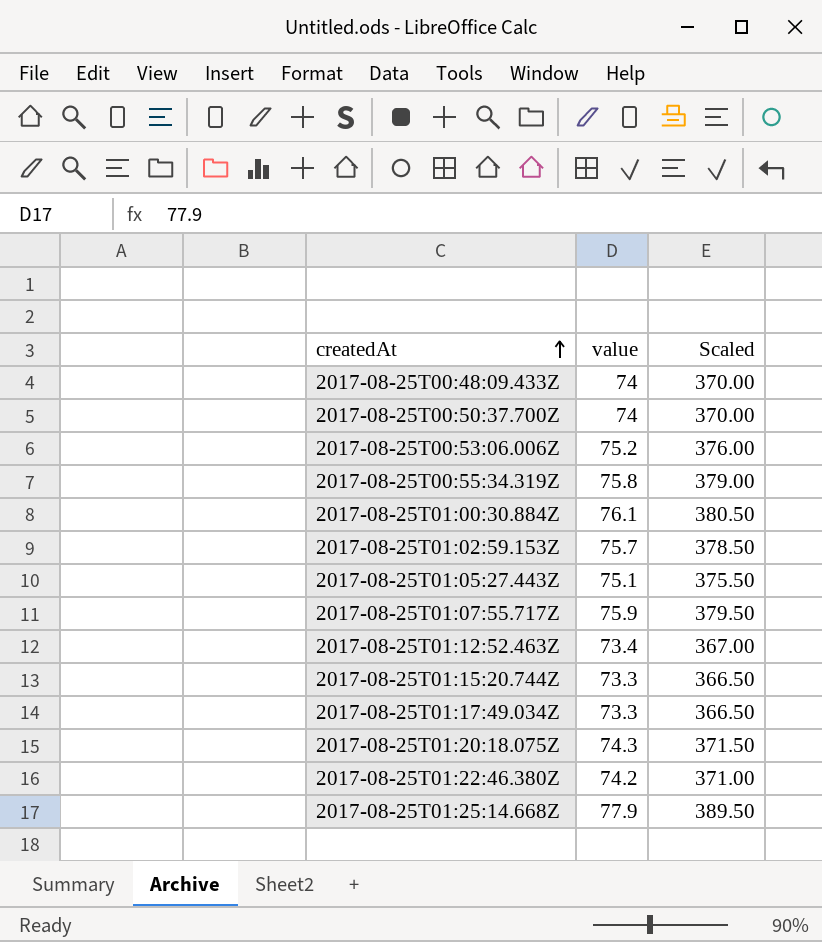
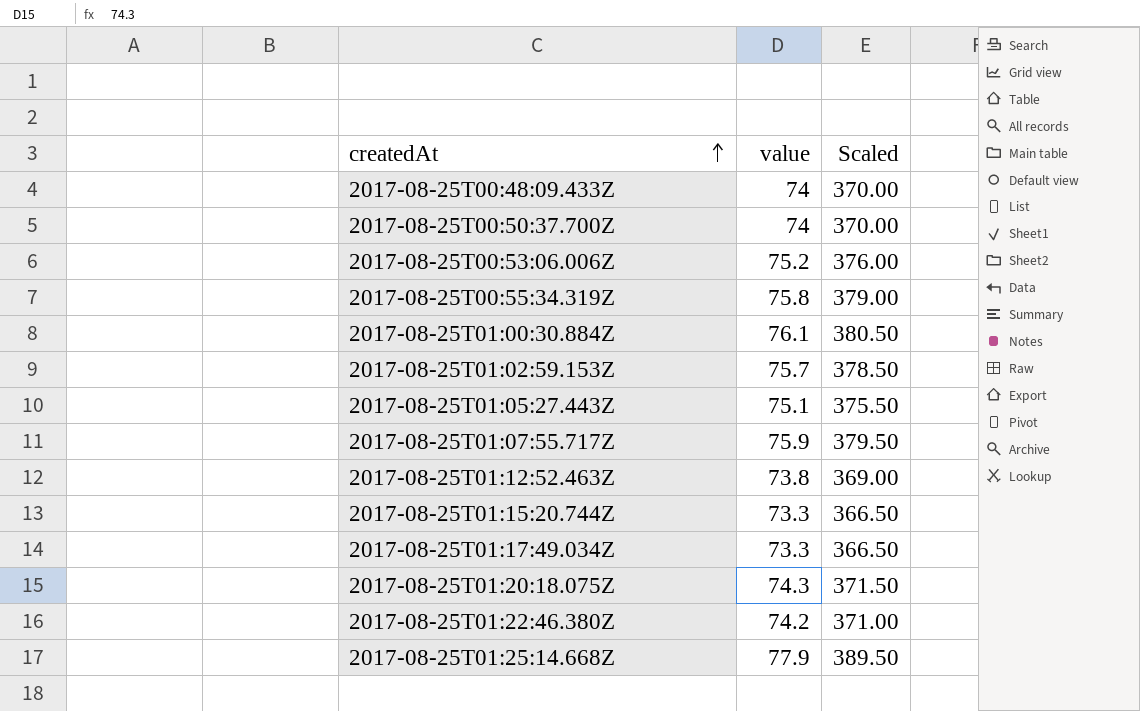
2017-08-25T01:12:52.463Z | value: 73.4 -> 73.8
2017-08-25T01:12:52.463Z | Scaled: 367.00 -> 369.00

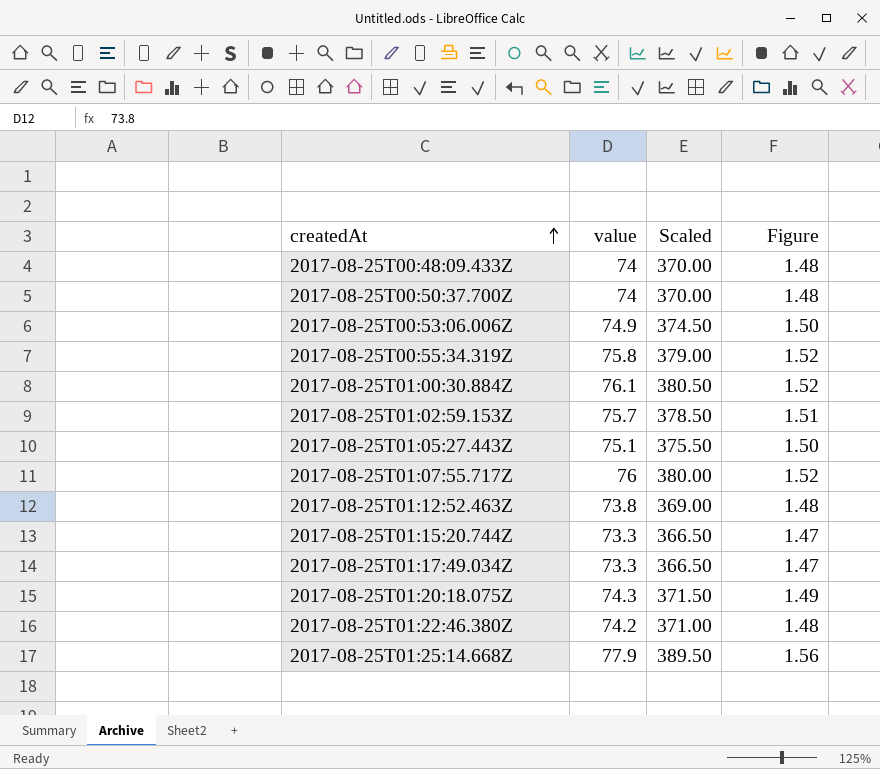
column Figure | formula: none -> [value] * 0.02
2017-08-25T00:53:06.006Z | value: 75.2 -> 74.9
2017-08-25T00:53:06.006Z | Scaled: 376.00 -> 374.50
2017-08-25T01:07:55.717Z | value: 75.9 -> 76
2017-08-25T01:07:55.717Z | Scaled: 379.50 -> 380.00

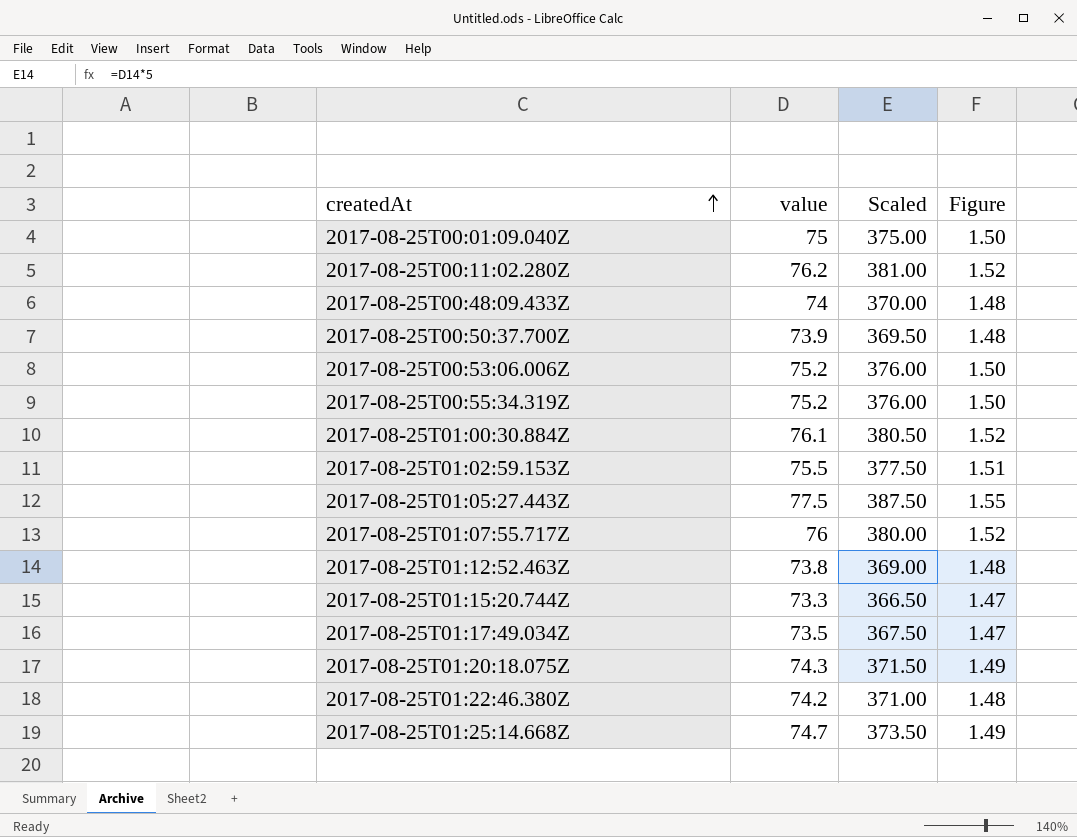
row 2017-08-25T00:01:09.040Z: none -> 75 | 375.00 | 1.50
row 2017-08-25T00:11:02.280Z: none -> 76.2 | 381.00 | 1.52
2017-08-25T00:50:37.700Z | value: 74 -> 73.9
2017-08-25T00:50:37.700Z | Scaled: 370.00 -> 369.50
2017-08-25T00:53:06.006Z | value: 74.9 -> 75.2
2017-08-25T00:53:06.006Z | Scaled: 374.50 -> 376.00
2017-08-25T00:55:34.319Z | value: 75.8 -> 75.2
2017-08-25T00:55:34.319Z | Scaled: 379.00 -> 376.00
2017-08-25T00:55:34.319Z | Figure: 1.52 -> 1.50
2017-08-25T01:02:59.153Z | value: 75.7 -> 75.5
2017-08-25T01:02:59.153Z | Scaled: 378.50 -> 377.50
2017-08-25T01:05:27.443Z | value: 75.1 -> 77.5
2017-08-25T01:05:27.443Z | Scaled: 375.50 -> 387.50
2017-08-25T01:05:27.443Z | Figure: 1.50 -> 1.55
2017-08-25T01:17:49.034Z | value: 73.3 -> 73.5
2017-08-25T01:17:49.034Z | Scaled: 366.50 -> 367.50
2017-08-25T01:25:14.668Z | value: 77.9 -> 74.7
2017-08-25T01:25:14.668Z | Scaled: 389.50 -> 373.50
2017-08-25T01:25:14.668Z | Figure: 1.56 -> 1.49

